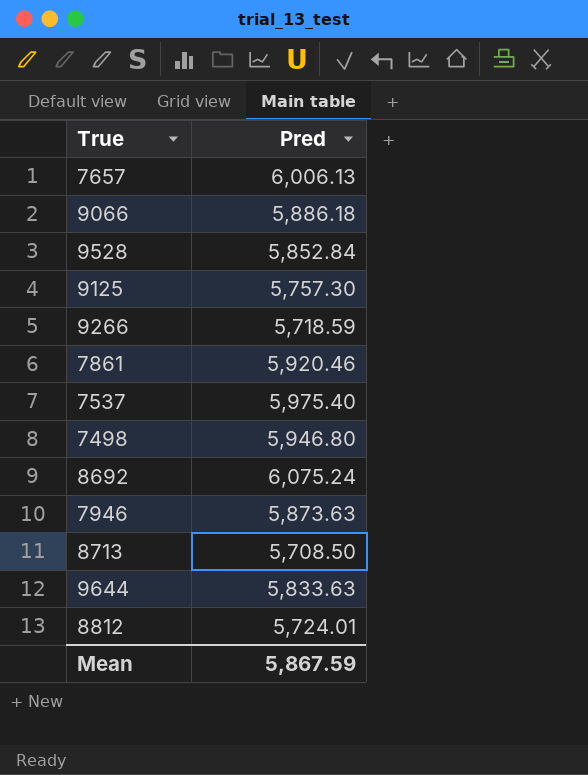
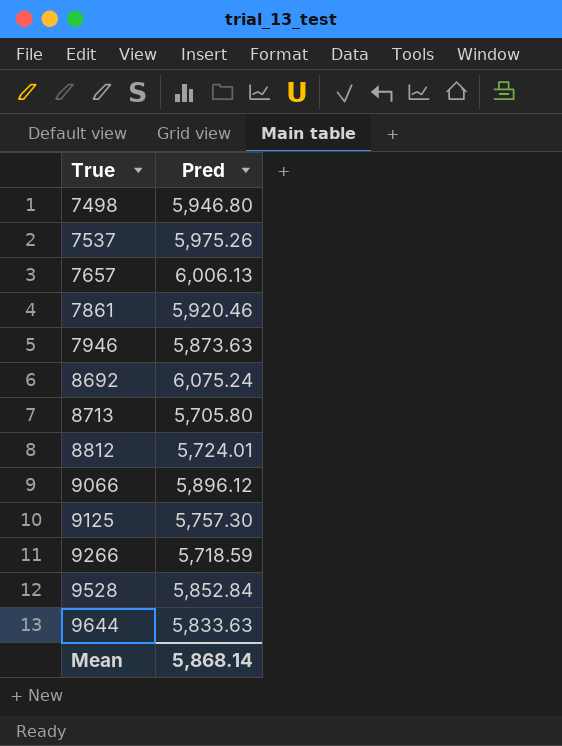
row order: none -> True ascending
7537 | Pred: 5,975.40 -> 5,975.26
8713 | Pred: 5,708.50 -> 5,705.80
9066 | Pred: 5,886.18 -> 5,896.12
Mean | Pred: 5,867.59 -> 5,868.14

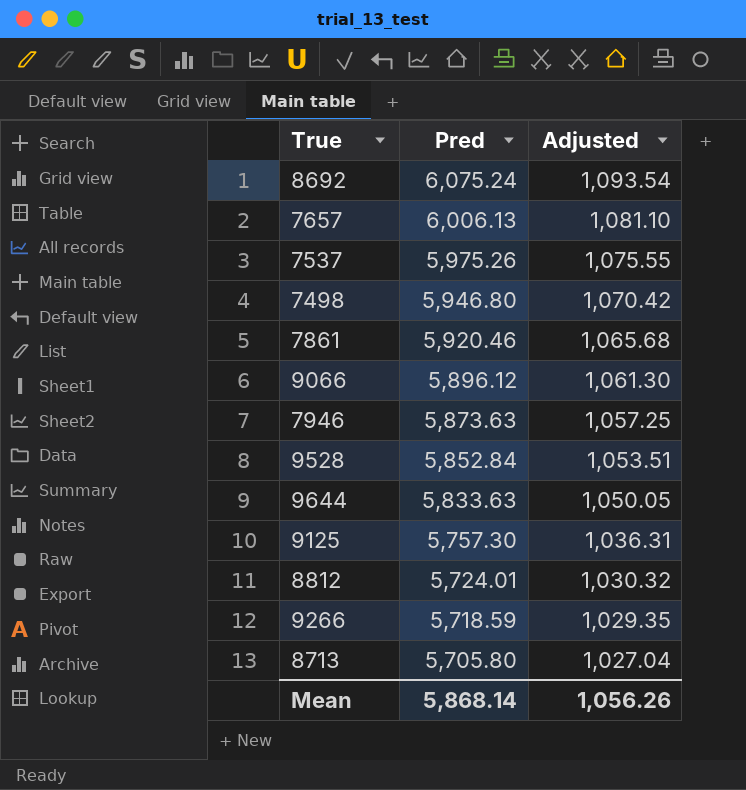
row order: True ascending -> Pred descending
column Adjusted | formula: none -> [Pred] * 0.18

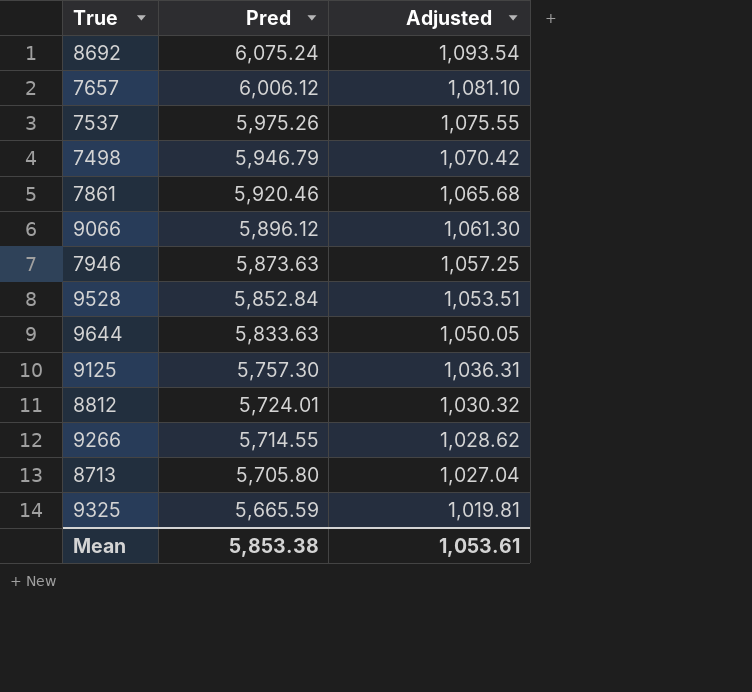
7657 | Pred: 6,006.13 -> 6,006.12
7498 | Pred: 5,946.80 -> 5,946.79
9266 | Pred: 5,718.59 -> 5,714.55
9266 | Adjusted: 1,029.35 -> 1,028.62
row 9325: none -> 5,665.59 | 1,019.81
Mean | Pred: 5,868.14 -> 5,853.38
Mean | Adjusted: 1,056.26 -> 1,053.61

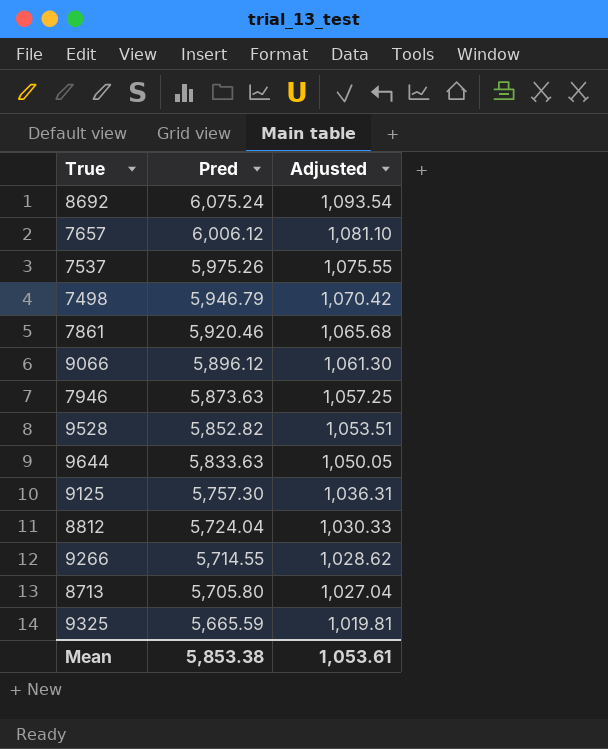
9528 | Pred: 5,852.84 -> 5,852.82
8812 | Pred: 5,724.01 -> 5,724.04
8812 | Adjusted: 1,030.32 -> 1,030.33

